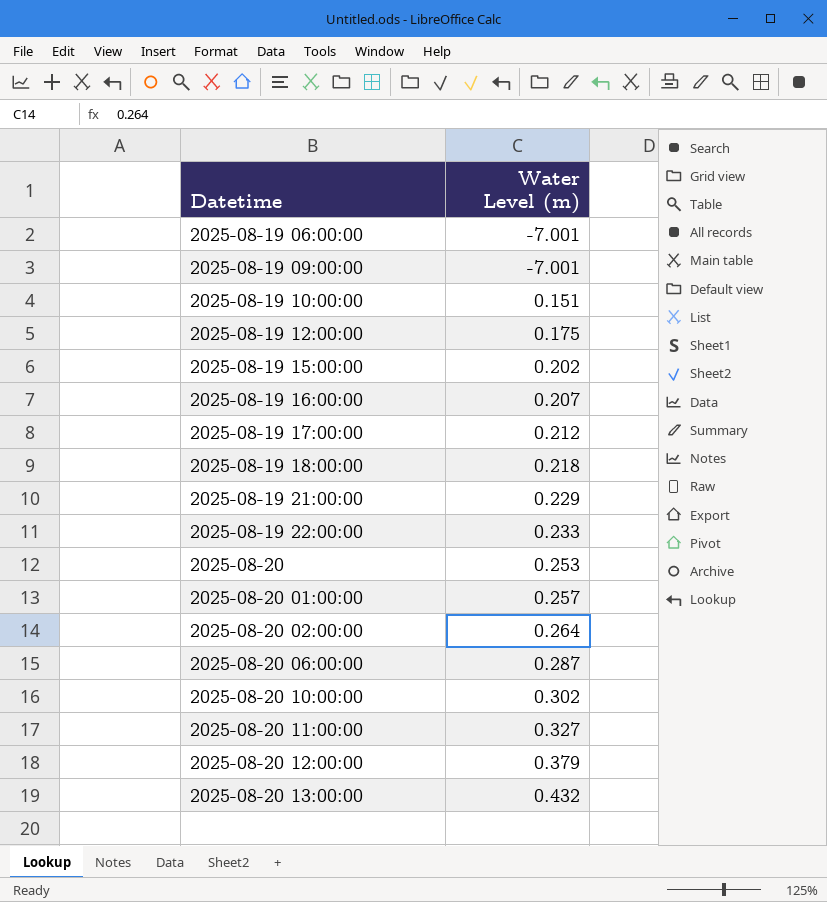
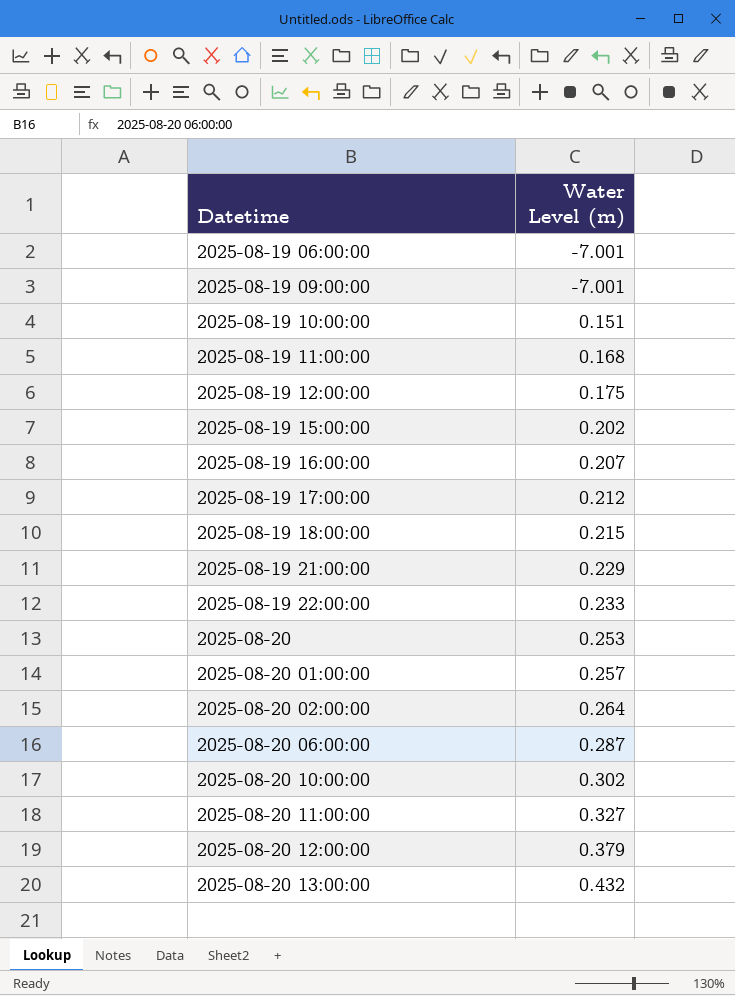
row 2025-08-19 11:00:00: none -> 0.168
2025-08-19 18:00:00 | Water Level (m): 0.218 -> 0.215

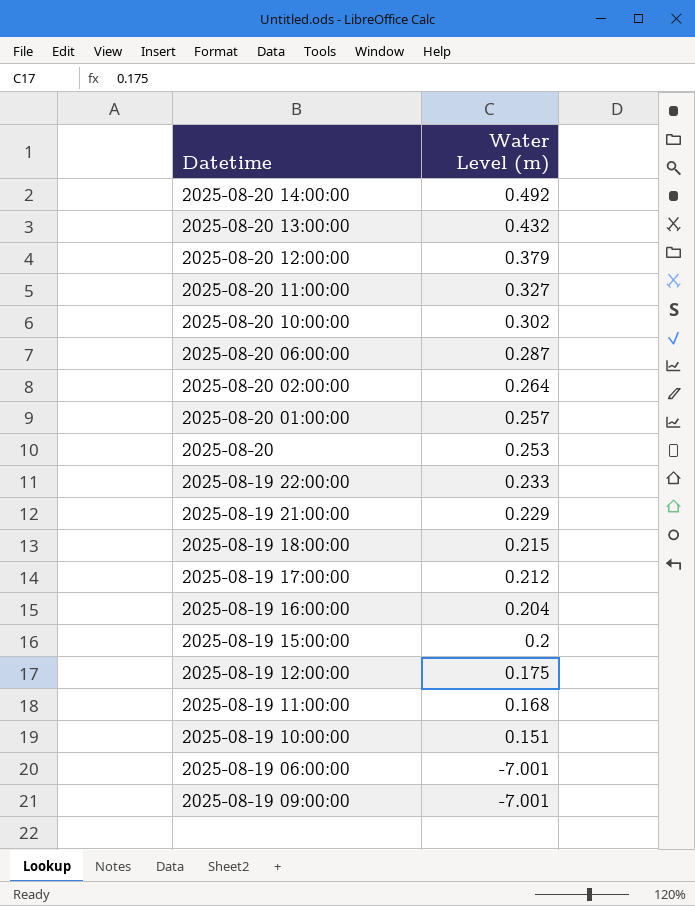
row order: Datetime ascending -> Water Level (m) descending
row 2025-08-20 14:00:00: none -> 0.492
2025-08-19 16:00:00 | Water Level (m): 0.207 -> 0.204
2025-08-19 15:00:00 | Water Level (m): 0.202 -> 0.2

